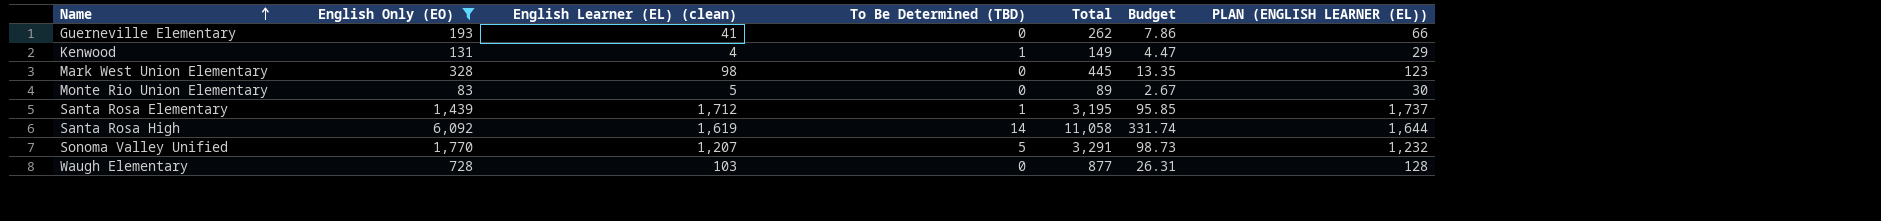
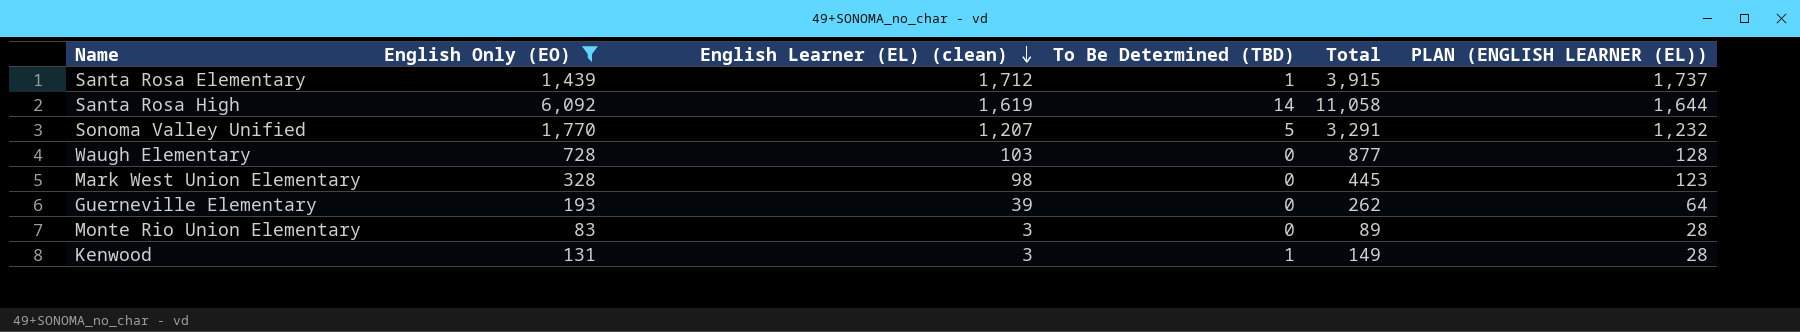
row order: Name ascending -> English Learner (EL) (clean) descending
column Budget | formula: [Total] * 0.03 -> none
Santa Rosa Elementary | Total: 3,195 -> 3,915
Guerneville Elementary | English Learner (EL) (clean): 41 -> 39
Guerneville Elementary | PLAN (ENGLISH LEARNER (EL)): 66 -> 64
Monte Rio Union Elementary | English Learner (EL) (clean): 5 -> 3
Monte Rio Union Elementary | PLAN (ENGLISH LEARNER (EL)): 30 -> 28
Kenwood | English Learner (EL) (clean): 4 -> 3
Kenwood | PLAN (ENGLISH LEARNER (EL)): 29 -> 28

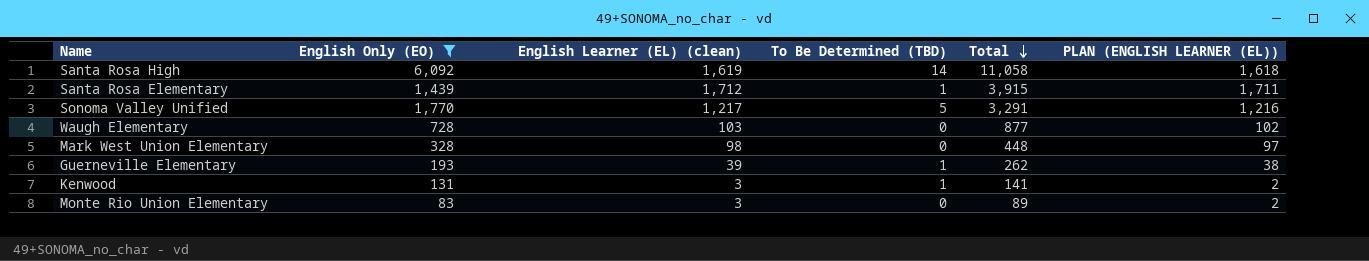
row order: English Learner (EL) (clean) descending -> Total descending
column PLAN (ENGLISH LEARNER (EL)) | formula: [English Learner (EL) (clean)] + 25 -> [English Learner (EL) (clean)] - 1
Sonoma Valley Unified | English Learner (EL) (clean): 1,207 -> 1,217
Mark West Union Elementary | Total: 445 -> 448
Guerneville Elementary | To Be Determined (TBD): 0 -> 1
Kenwood | Total: 149 -> 141

